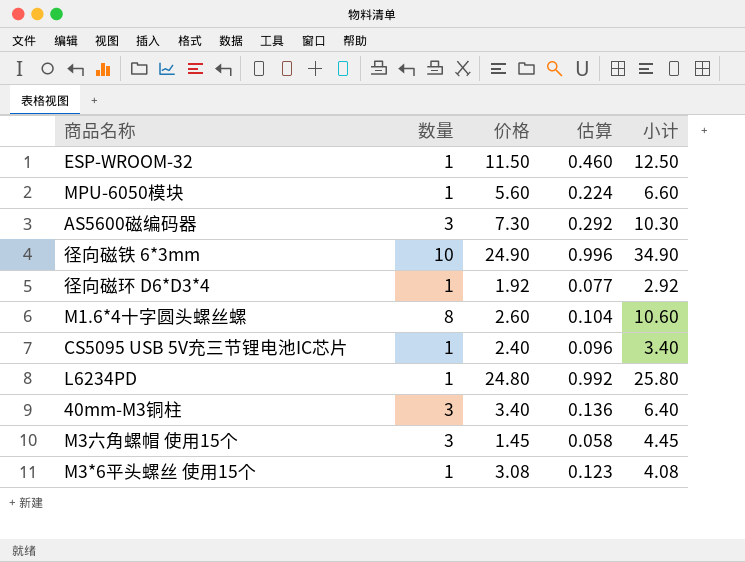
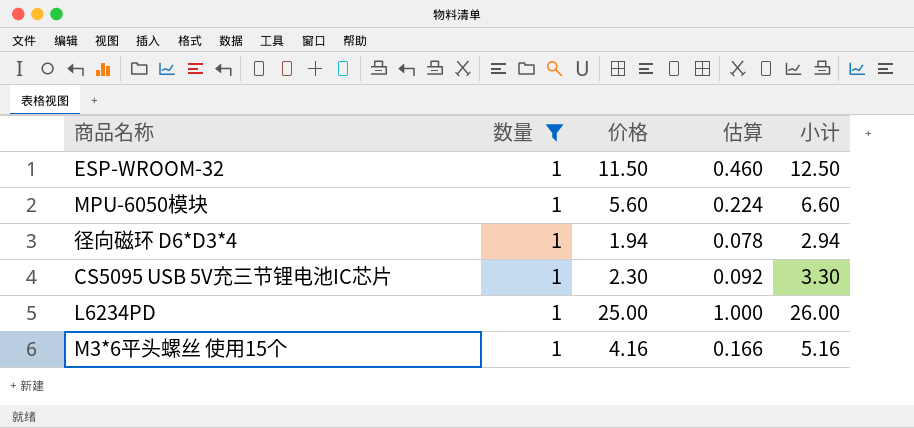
filter: none -> 数量 = 1
径向磁环 D6*D3*4 | 价格: 1.92 -> 1.94
径向磁环 D6*D3*4 | 估算: 0.077 -> 0.078
径向磁环 D6*D3*4 | 小计: 2.92 -> 2.94
CS5095 USB 5V充三节锂电池IC芯片 | 价格: 2.40 -> 2.30
CS5095 USB 5V充三节锂电池IC芯片 | 估算: 0.096 -> 0.092
CS5095 USB 5V充三节锂电池IC芯片 | 小计: 3.40 -> 3.30
L6234PD | 价格: 24.80 -> 25.00
L6234PD | 估算: 0.992 -> 1.000
L6234PD | 小计: 25.80 -> 26.00
M3*6平头螺丝 使用15个 | 价格: 3.08 -> 4.16
M3*6平头螺丝 使用15个 | 估算: 0.123 -> 0.166
M3*6平头螺丝 使用15个 | 小计: 4.08 -> 5.16

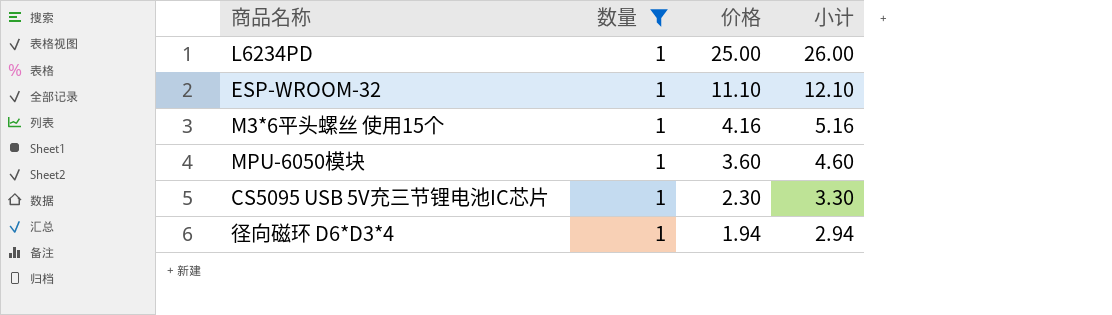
row order: none -> 价格 descending
column 估算 | formula: [价格] * 0.04 -> none
ESP-WROOM-32 | 价格: 11.50 -> 11.10
ESP-WROOM-32 | 小计: 12.50 -> 12.10
MPU-6050模块 | 价格: 5.60 -> 3.60
MPU-6050模块 | 小计: 6.60 -> 4.60

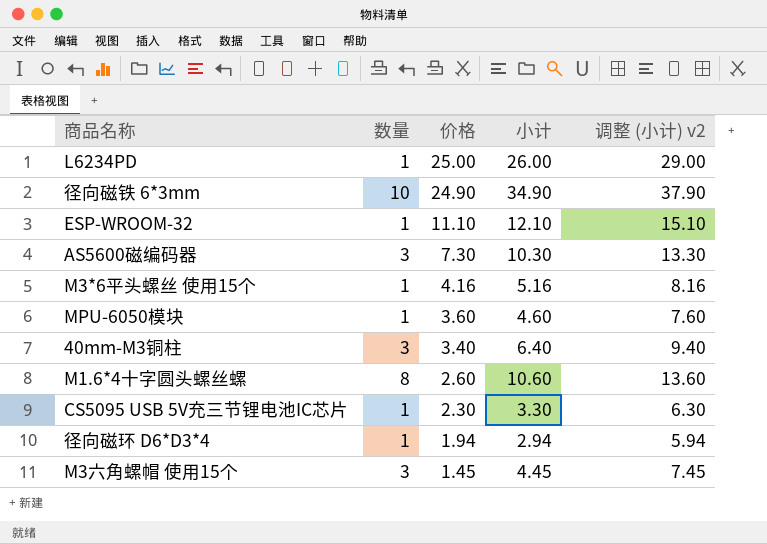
filter: 数量 = 1 -> none
column 调整 (小计) v2 | formula: none -> [小计] + 3

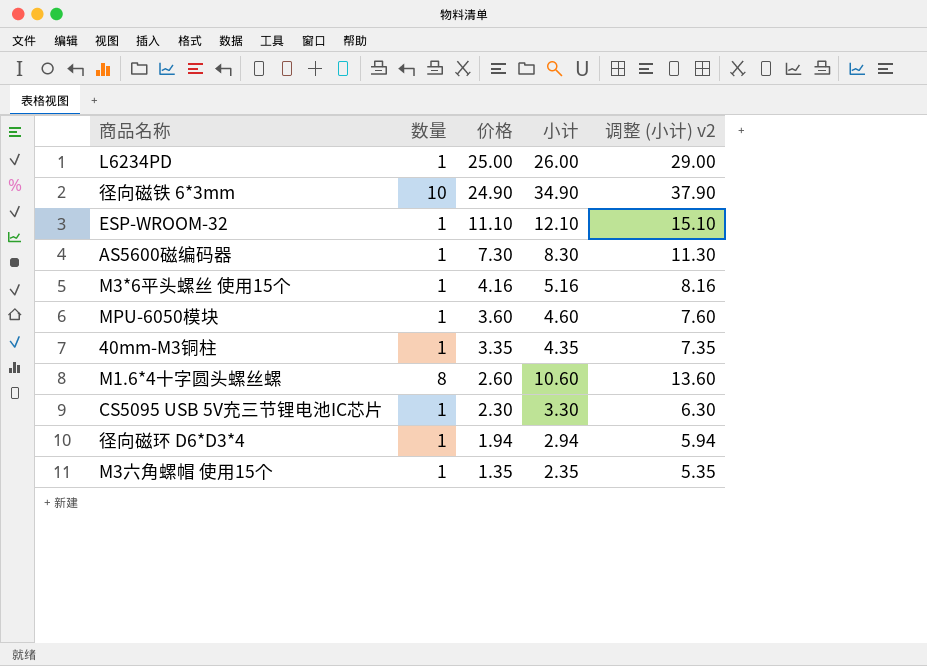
AS5600磁编码器 | 数量: 3 -> 1
AS5600磁编码器 | 小计: 10.30 -> 8.30
AS5600磁编码器 | 调整 (小计) v2: 13.30 -> 11.30
40mm-M3铜柱 | 数量: 3 -> 1
40mm-M3铜柱 | 价格: 3.40 -> 3.35
40mm-M3铜柱 | 小计: 6.40 -> 4.35
40mm-M3铜柱 | 调整 (小计) v2: 9.40 -> 7.35
M3六角螺帽 使用15个 | 数量: 3 -> 1
M3六角螺帽 使用15个 | 价格: 1.45 -> 1.35
M3六角螺帽 使用15个 | 小计: 4.45 -> 2.35
M3六角螺帽 使用15个 | 调整 (小计) v2: 7.45 -> 5.35

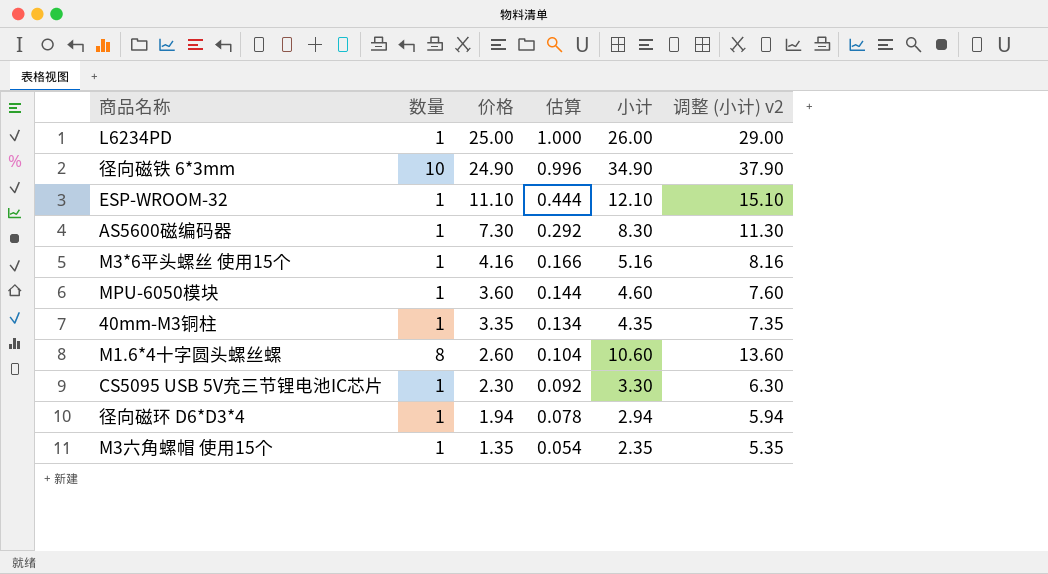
column 估算 | formula: none -> [价格] * 0.04

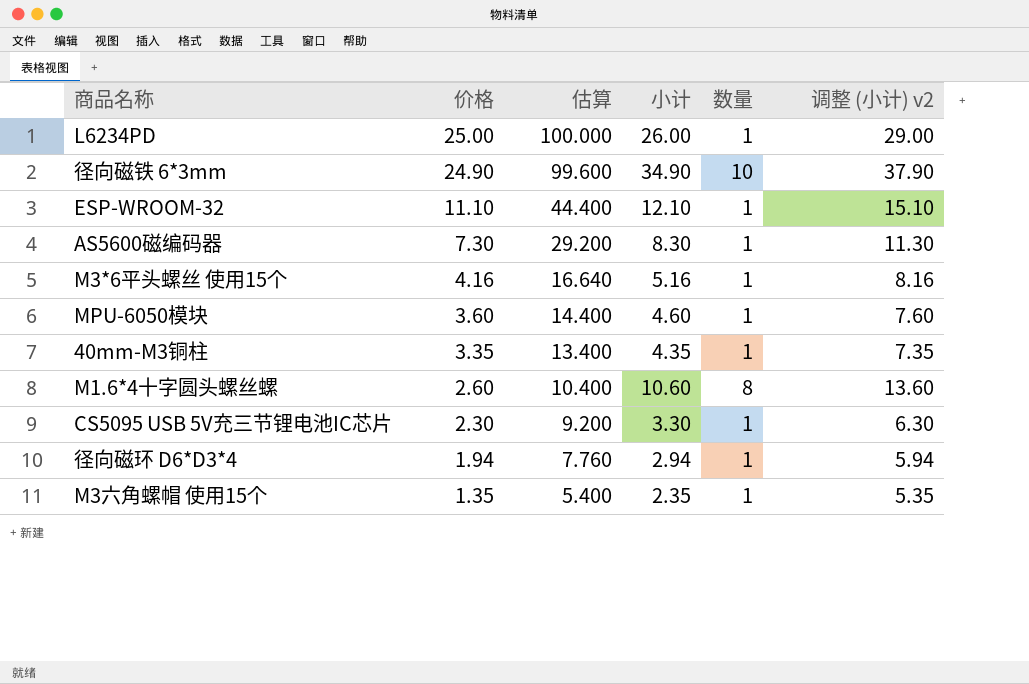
column 估算 | formula: [价格] * 0.04 -> [价格] * 4
column 数量 | position: 2 -> 5

